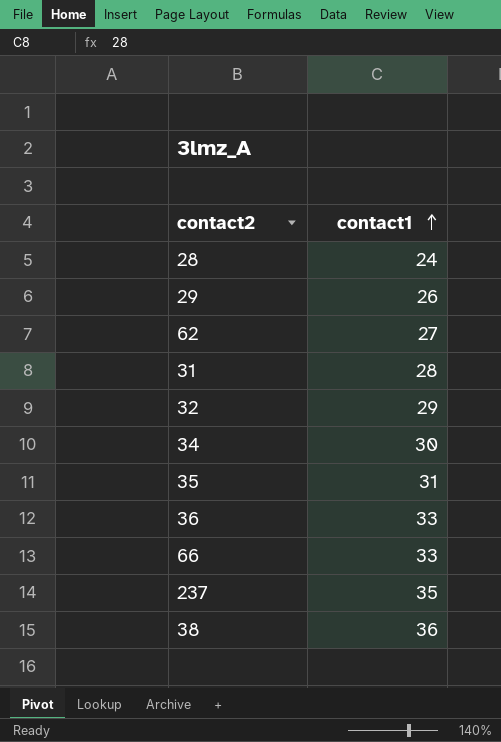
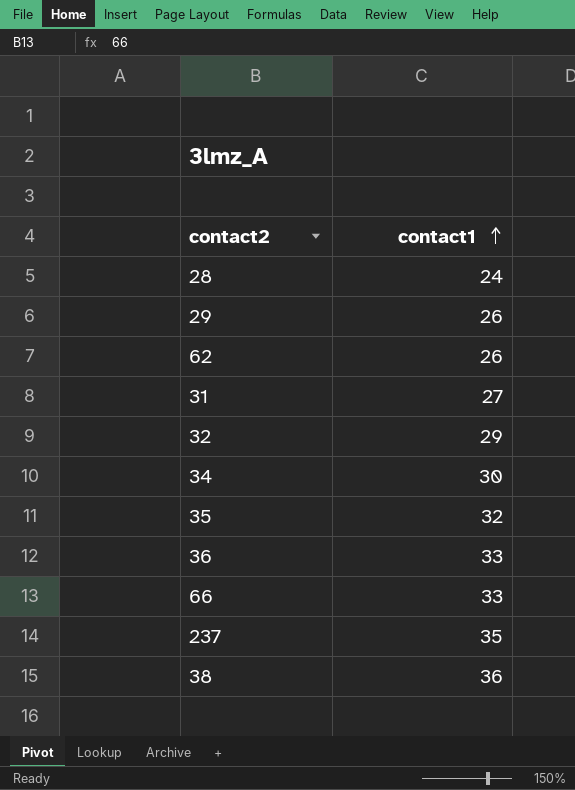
62 | contact1: 27 -> 26
31 | contact1: 28 -> 27
35 | contact1: 31 -> 32

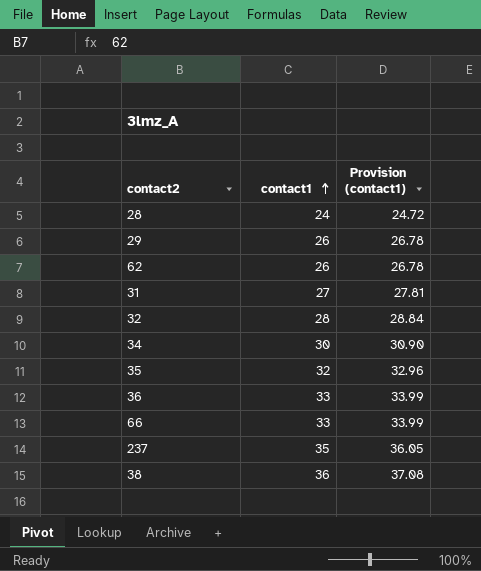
column Provision (contact1) | formula: none -> [contact1] * 1.03
32 | contact1: 29 -> 28

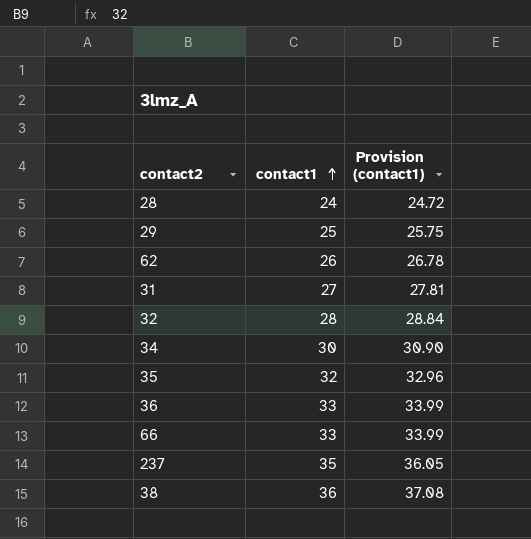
29 | contact1: 26 -> 25
29 | Provision (contact1): 26.78 -> 25.75

